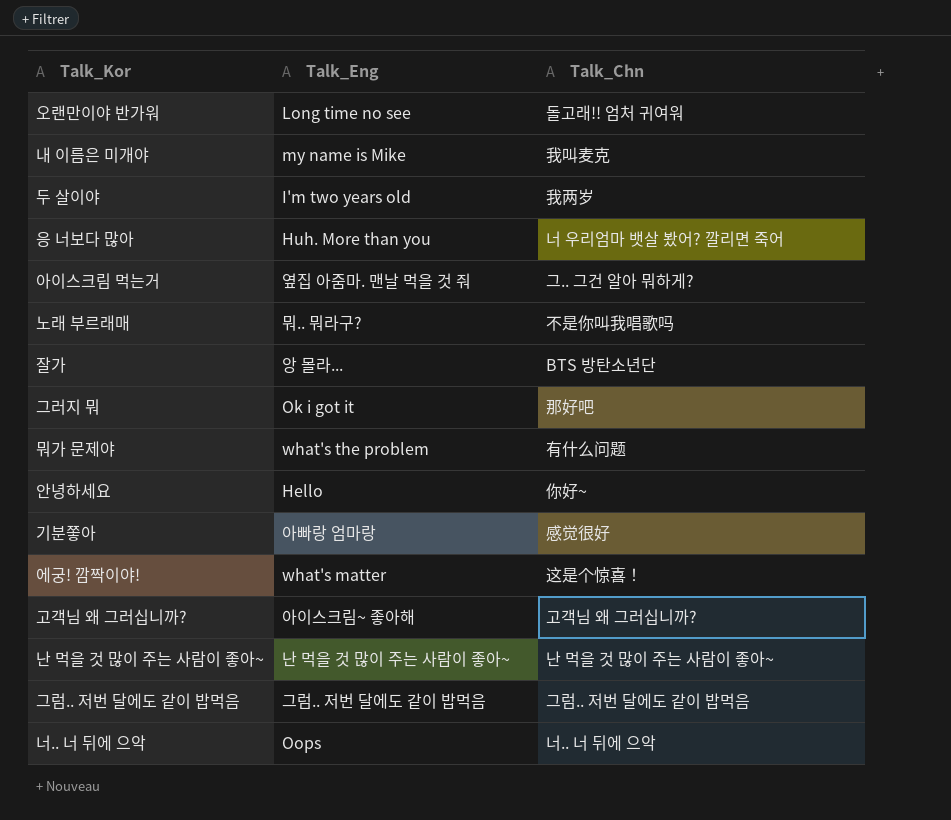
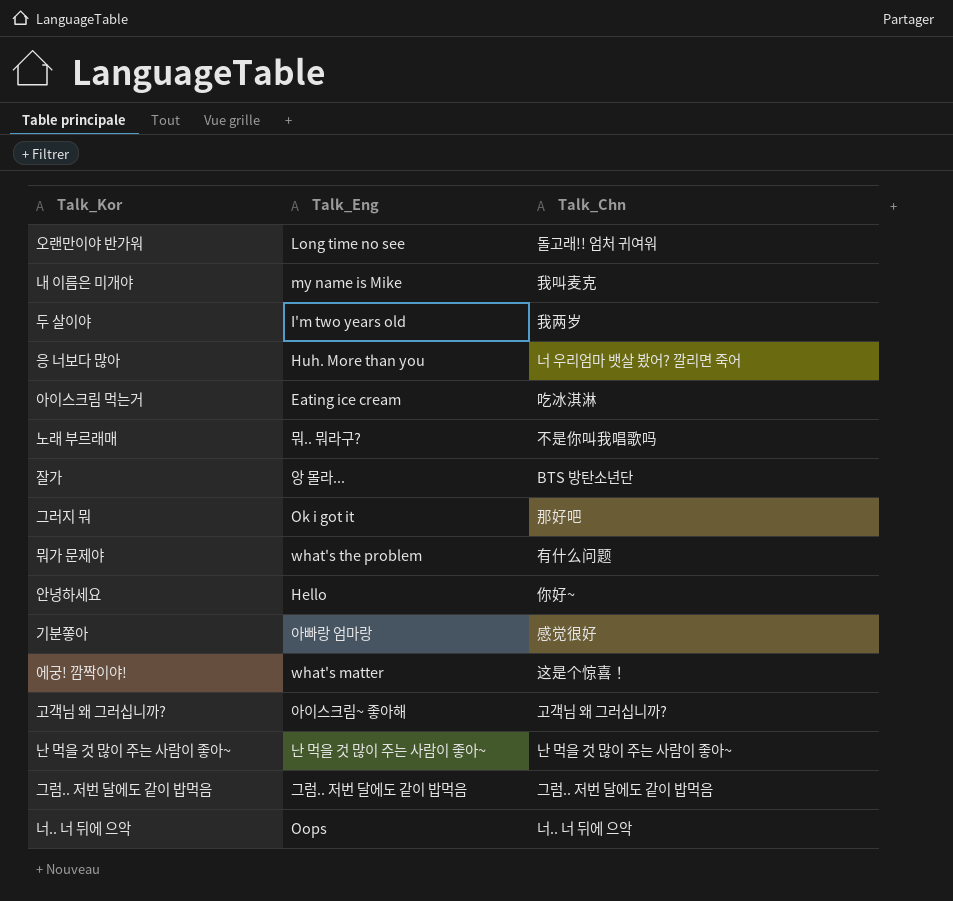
아이스크림 먹는거 | Talk_Eng: 옆집 아줌마. 맨날 먹을 것 줘 -> Eating ice cream
아이스크림 먹는거 | Talk_Chn: 그.. 그건 알아 뭐하게? -> 吃冰淇淋

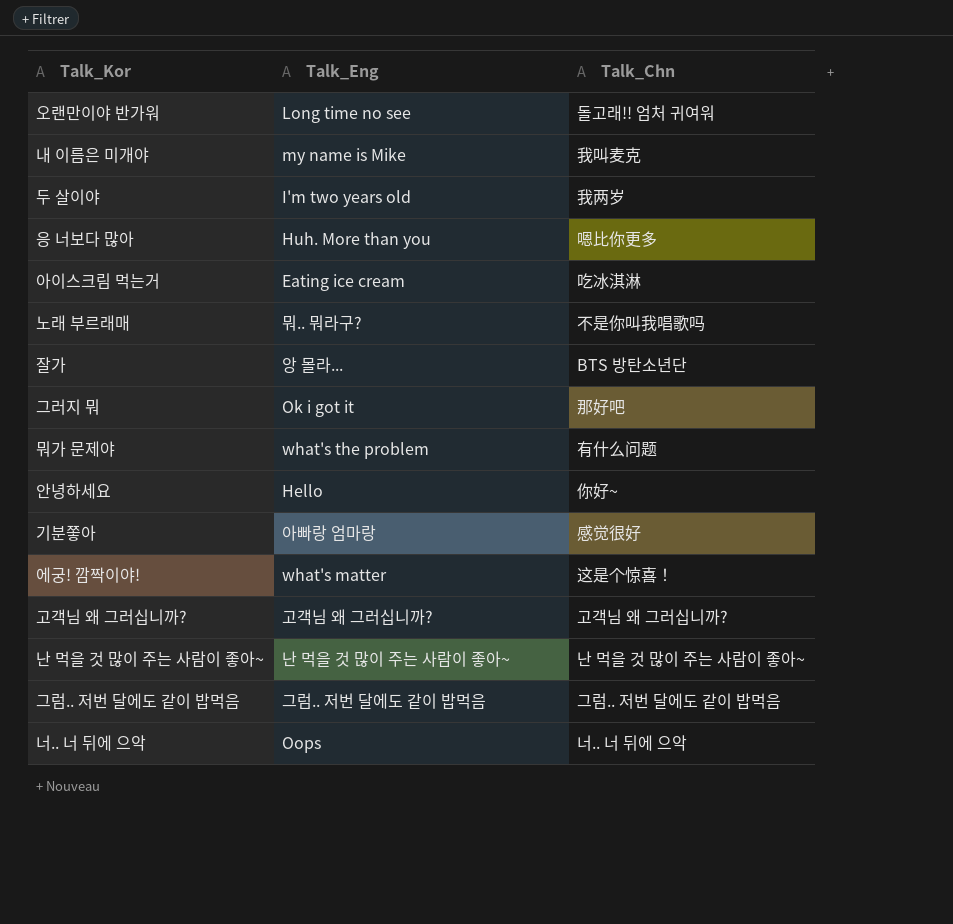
응 너보다 많아 | Talk_Chn: 너 우리엄마 뱃살 봤어? 깔리면 죽어 -> 嗯比你更多
고객님 왜 그러십니까? | Talk_Eng: 아이스크림~ 좋아해 -> 고객님 왜 그러십니까?

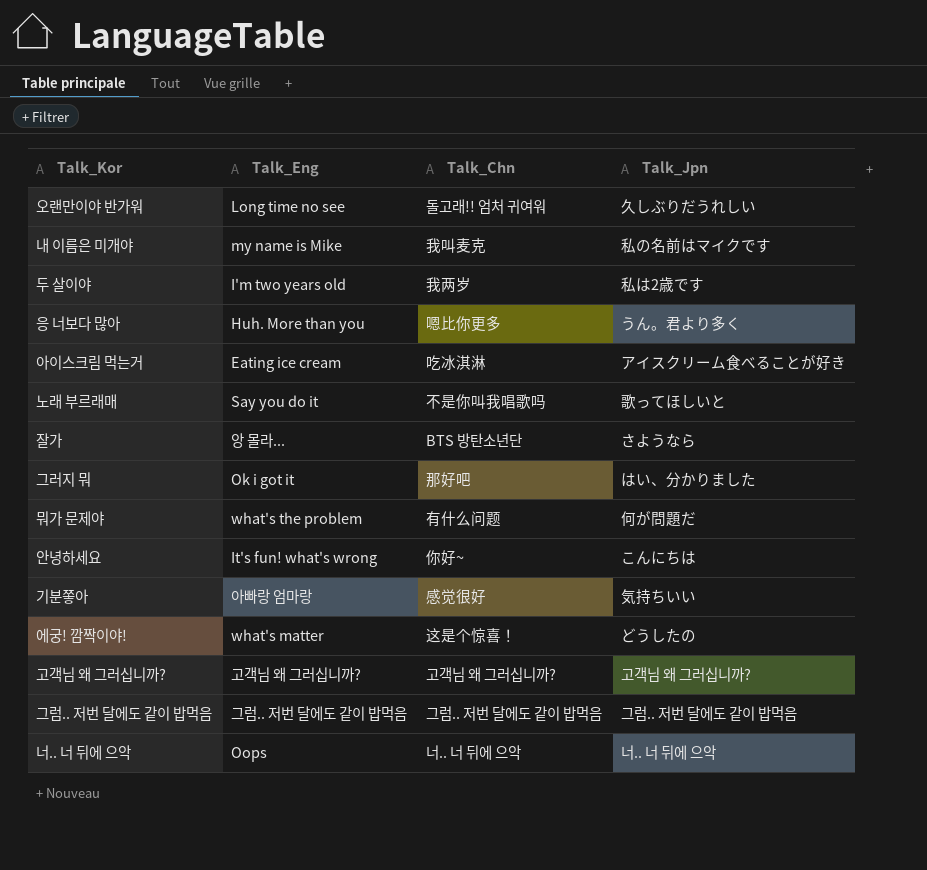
column Talk_Jpn | position: none -> 4
row 난 먹을 것 많이 주는 사람이 좋아~: 난 먹을 것 많이 주는 사람이 좋아~ | 난 먹을 것 많이 주는 사람이 좋아~ -> none
노래 부르래매 | Talk_Eng: 뭐.. 뭐라구? -> Say you do it
안녕하세요 | Talk_Eng: Hello -> It's fun! what's wrong

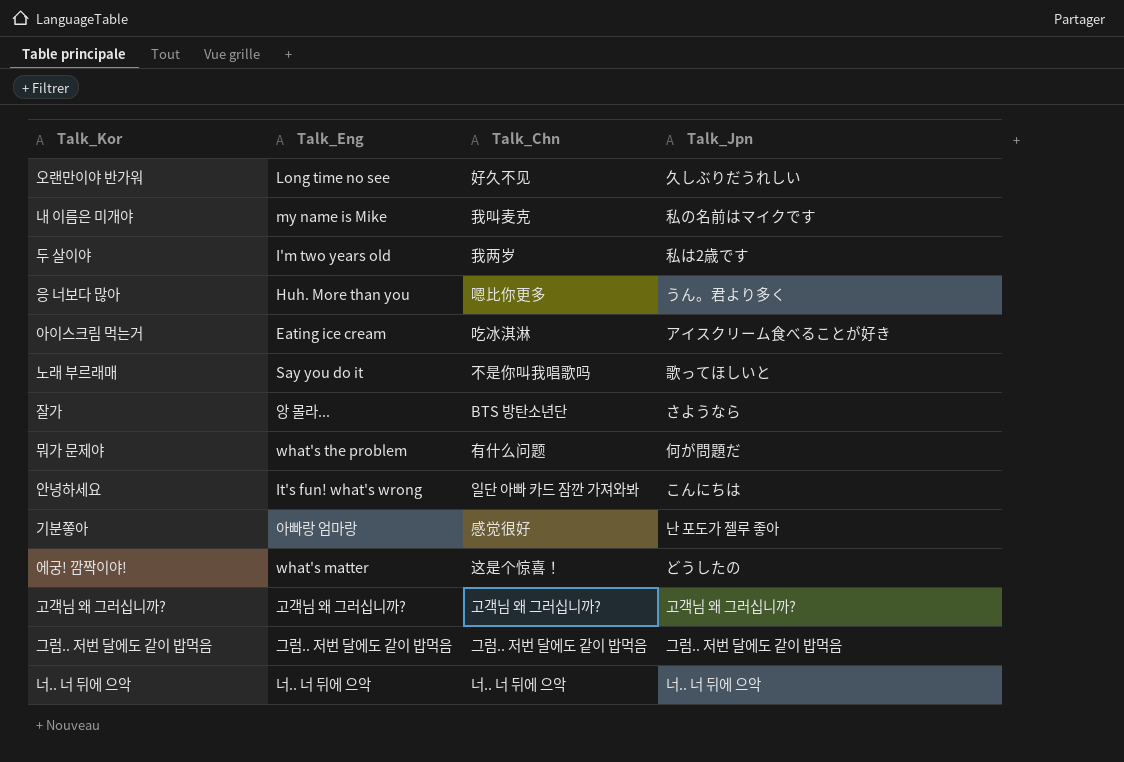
row 그러지 뭐: Ok i got it | 那好吧 | はい、分かりました -> none
오랜만이야 반가워 | Talk_Chn: 돌고래!! 엄처 귀여워 -> 好久不见
안녕하세요 | Talk_Chn: 你好~ -> 일단 아빠 카드 잠깐 가져와봐
기분쫗아 | Talk_Jpn: 気持ちいい -> 난 포도가 젤루 좋아
너.. 너 뒤에 으악 | Talk_Eng: Oops -> 너.. 너 뒤에 으악

